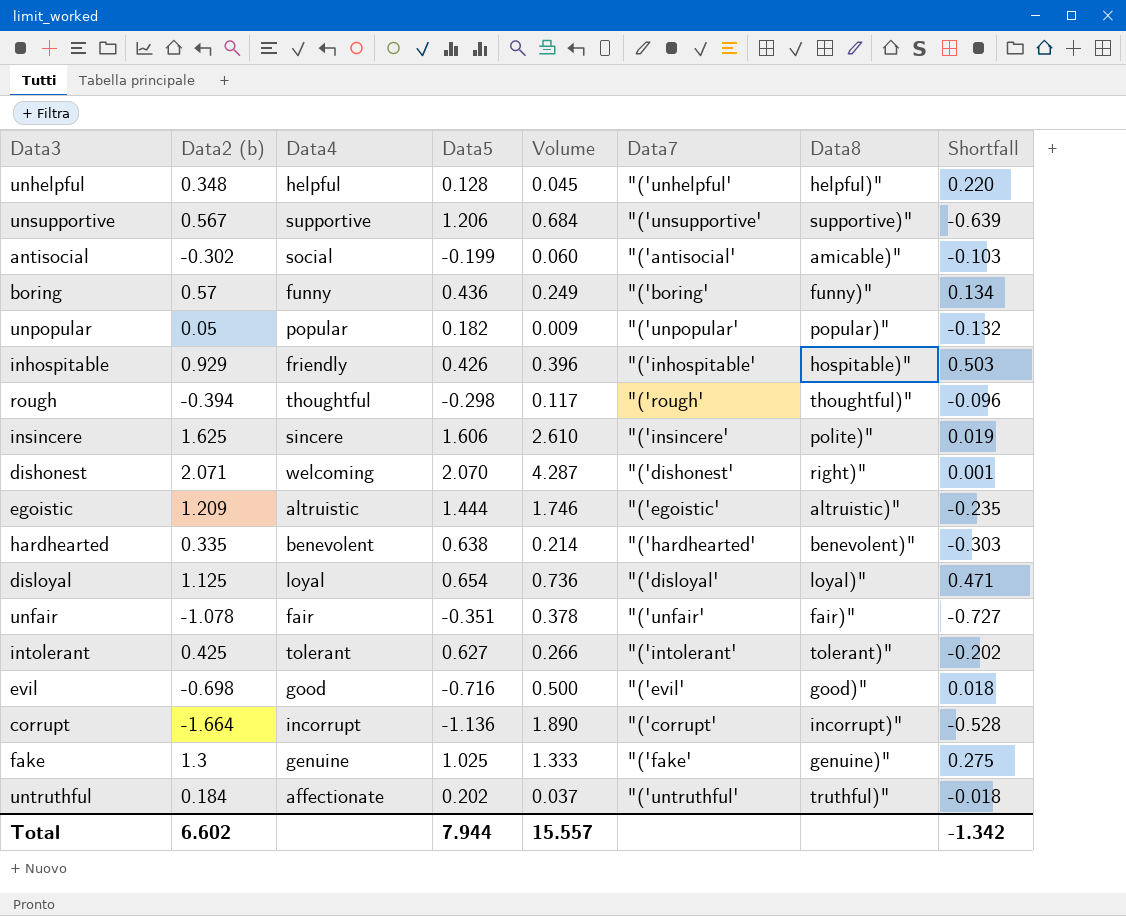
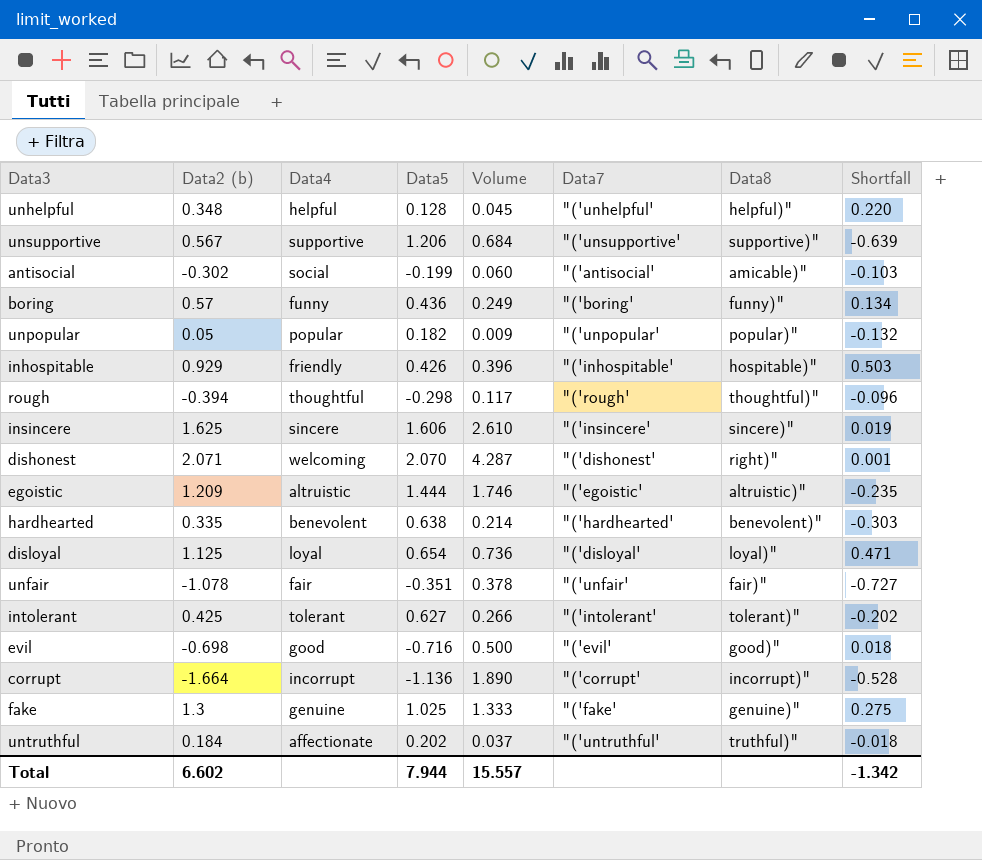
insincere | Data8: polite)" -> sincere)"

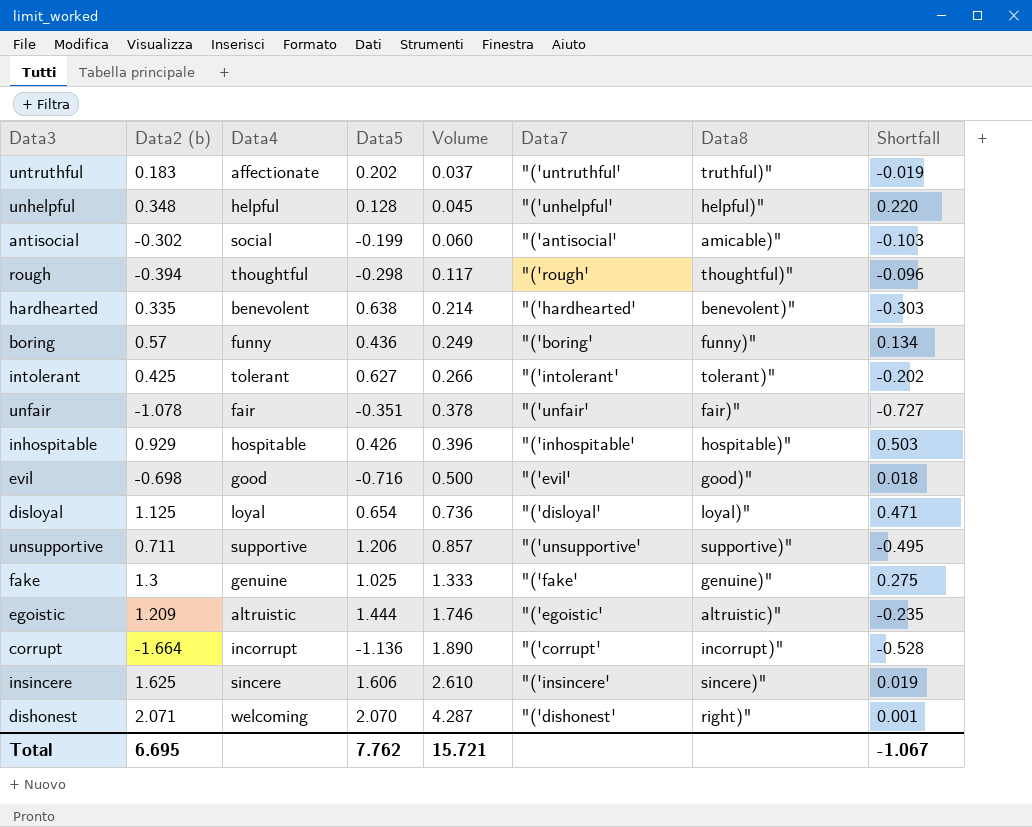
row order: none -> Volume ascending
row unpopular: 0.05 | popular | 0.182 | 0.009 | "('unpopular' | popular)" | -0.132 -> none
untruthful | Data2 (b): 0.184 -> 0.183
untruthful | Shortfall: -0.018 -> -0.019
inhospitable | Data4: friendly -> hospitable
unsupportive | Data2 (b): 0.567 -> 0.711
unsupportive | Volume: 0.684 -> 0.857
unsupportive | Shortfall: -0.639 -> -0.495
Total | Data2 (b): 6.602 -> 6.695
Total | Data5: 7.944 -> 7.762
Total | Volume: 15.557 -> 15.721
Total | Shortfall: -1.342 -> -1.067

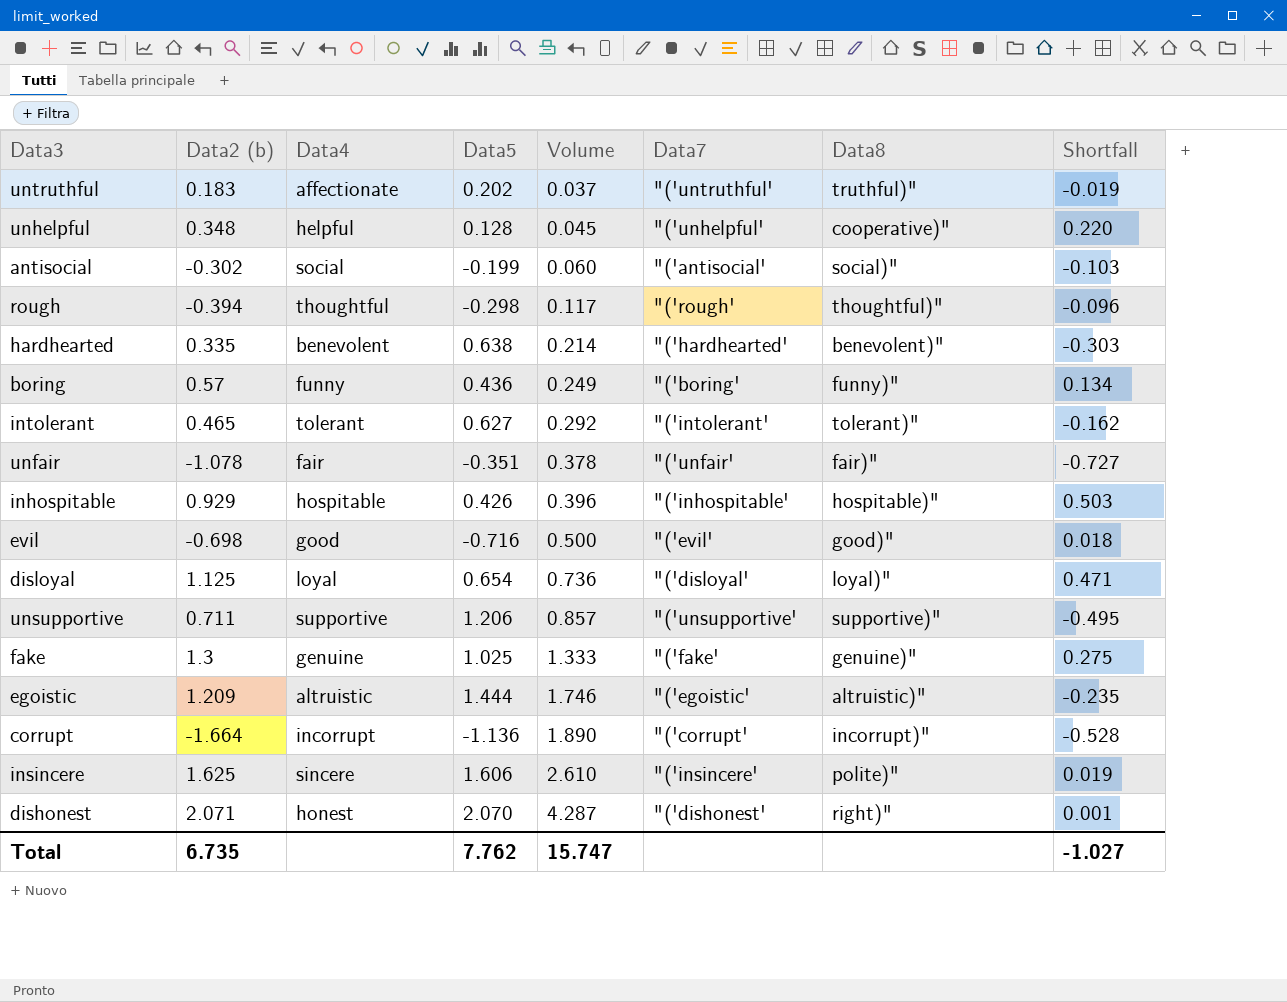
unhelpful | Data8: helpful)" -> cooperative)"
antisocial | Data8: amicable)" -> social)"
intolerant | Data2 (b): 0.425 -> 0.465
intolerant | Volume: 0.266 -> 0.292
intolerant | Shortfall: -0.202 -> -0.162
insincere | Data8: sincere)" -> polite)"
dishonest | Data4: welcoming -> honest
Total | Data2 (b): 6.695 -> 6.735
Total | Volume: 15.721 -> 15.747
Total | Shortfall: -1.067 -> -1.027

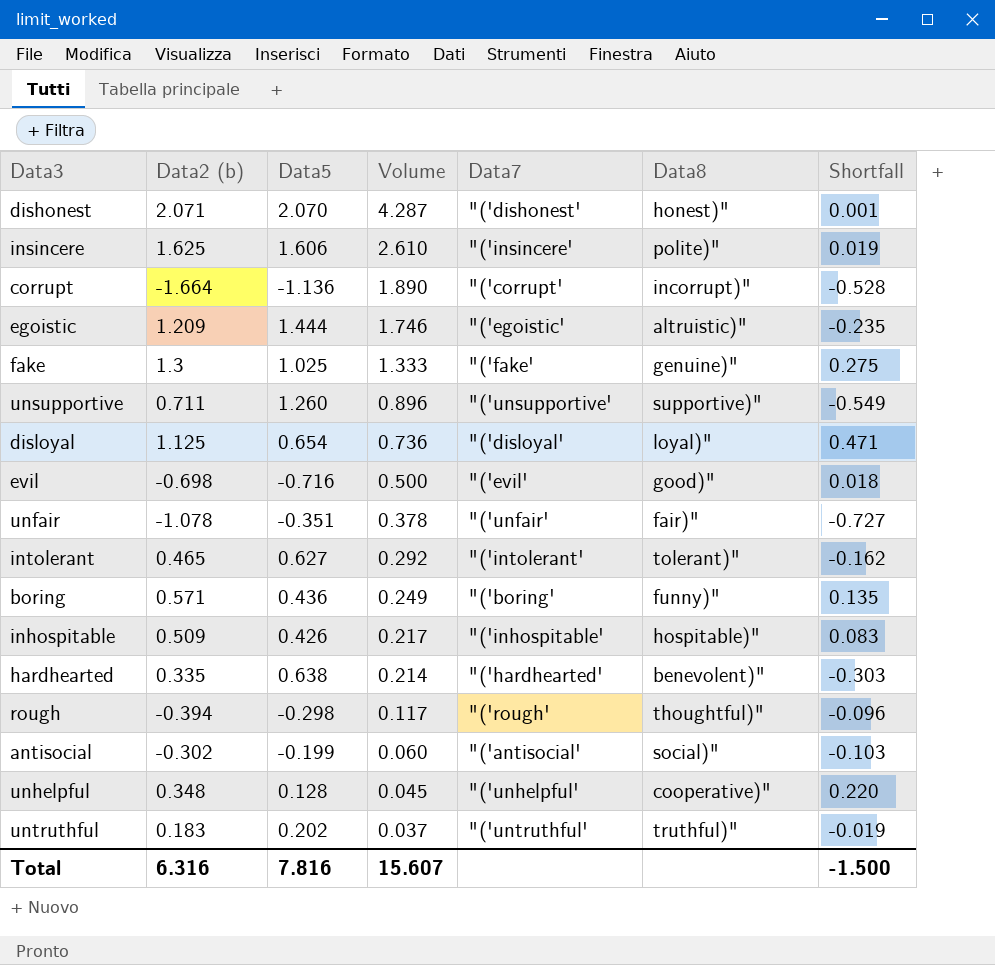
row order: Volume ascending -> Volume descending
column Data4 | position: 3 -> none
dishonest | Data8: right)" -> honest)"
unsupportive | Data5: 1.206 -> 1.260
unsupportive | Volume: 0.857 -> 0.896
unsupportive | Shortfall: -0.495 -> -0.549
boring | Data2 (b): 0.57 -> 0.571
boring | Shortfall: 0.134 -> 0.135
inhospitable | Data2 (b): 0.929 -> 0.509
inhospitable | Volume: 0.396 -> 0.217
inhospitable | Shortfall: 0.503 -> 0.083
Total | Data2 (b): 6.735 -> 6.316
Total | Data5: 7.762 -> 7.816
Total | Volume: 15.747 -> 15.607
Total | Shortfall: -1.027 -> -1.500

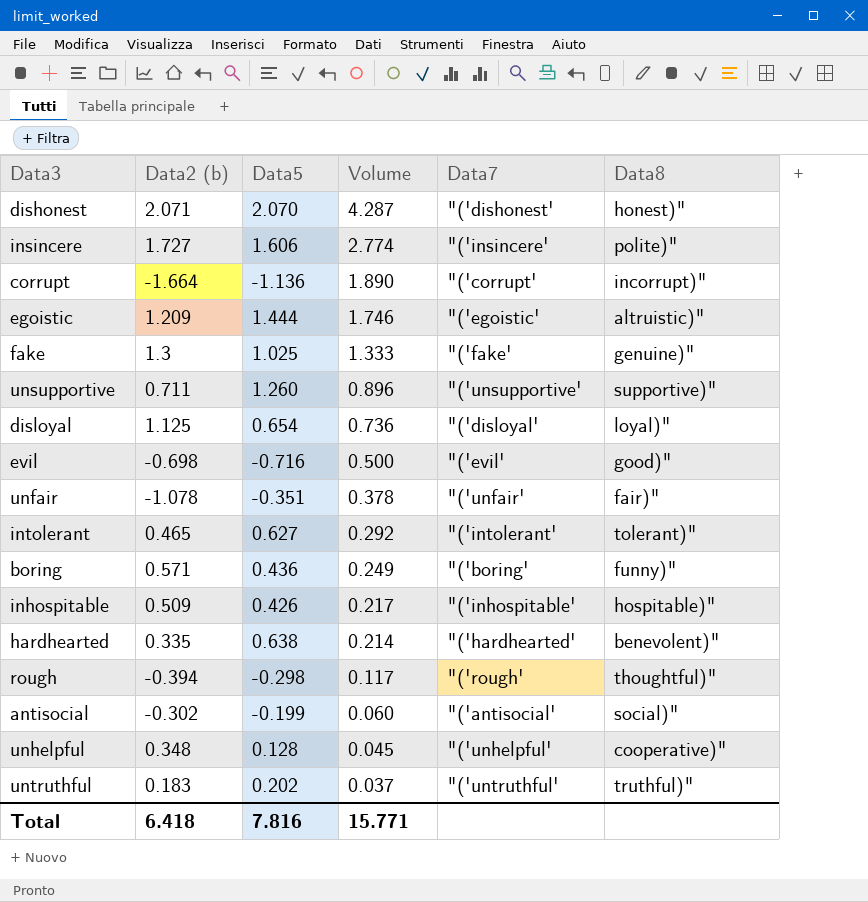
column Shortfall | formula: [Data2 (b)] - [Data5] -> none
insincere | Data2 (b): 1.625 -> 1.727
insincere | Volume: 2.610 -> 2.774
Total | Data2 (b): 6.316 -> 6.418
Total | Volume: 15.607 -> 15.771

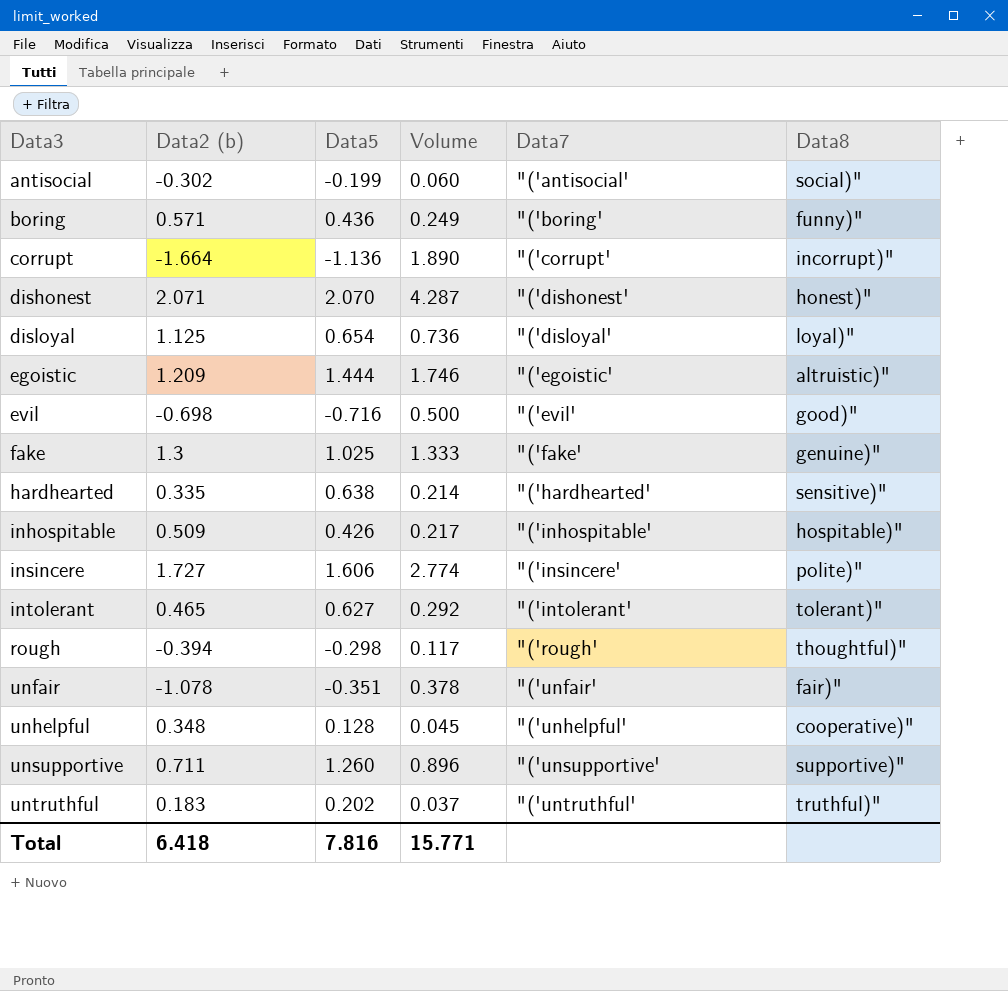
row order: Volume descending -> Data3 ascending
hardhearted | Data8: benevolent)" -> sensitive)"

